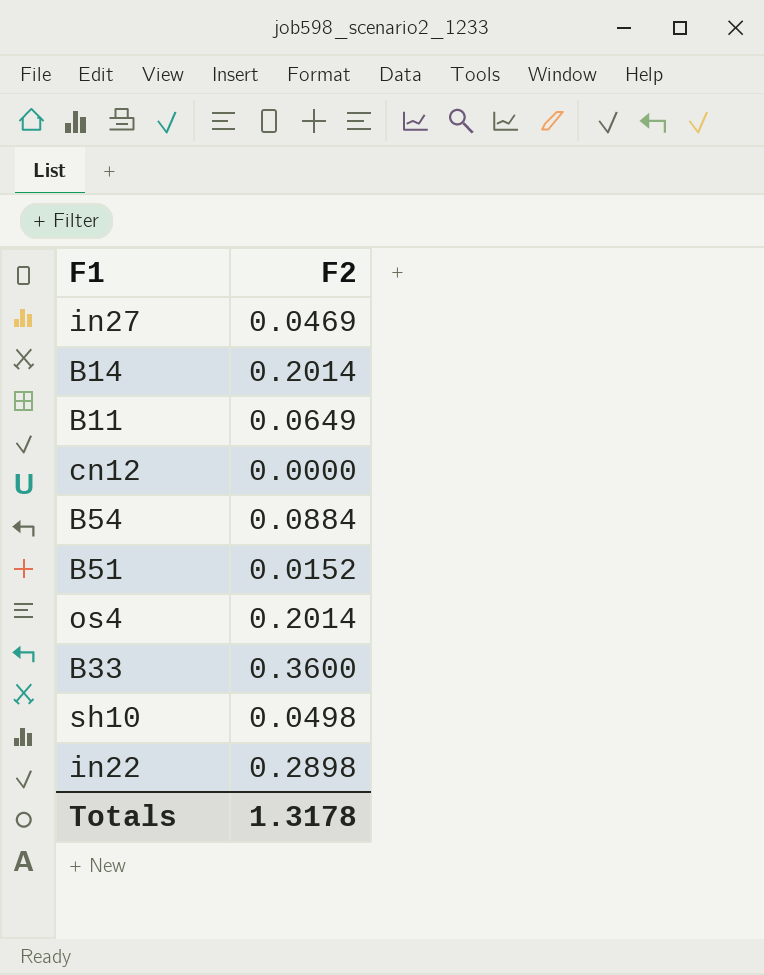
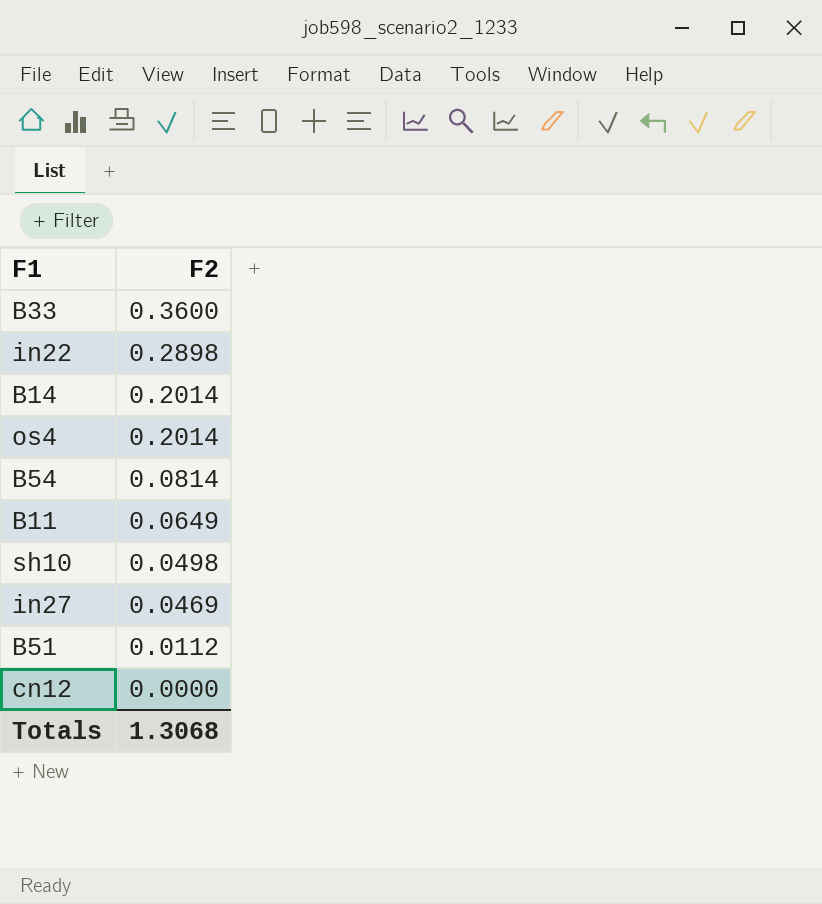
row order: none -> F2 descending
B54 | F2: 0.0884 -> 0.0814
B51 | F2: 0.0152 -> 0.0112
Totals | F2: 1.3178 -> 1.3068

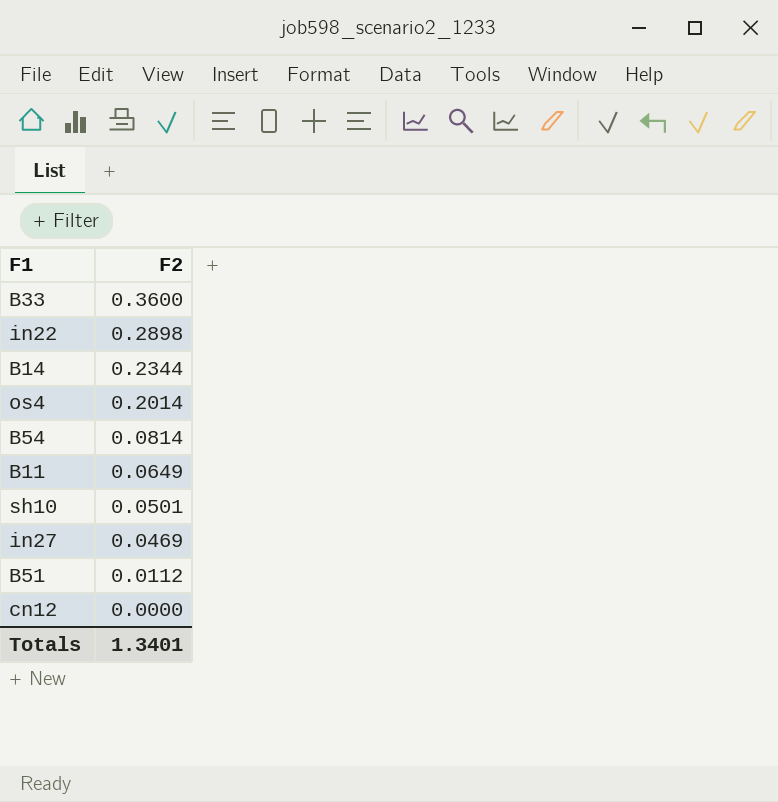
B14 | F2: 0.2014 -> 0.2344
sh10 | F2: 0.0498 -> 0.0501
Totals | F2: 1.3068 -> 1.3401

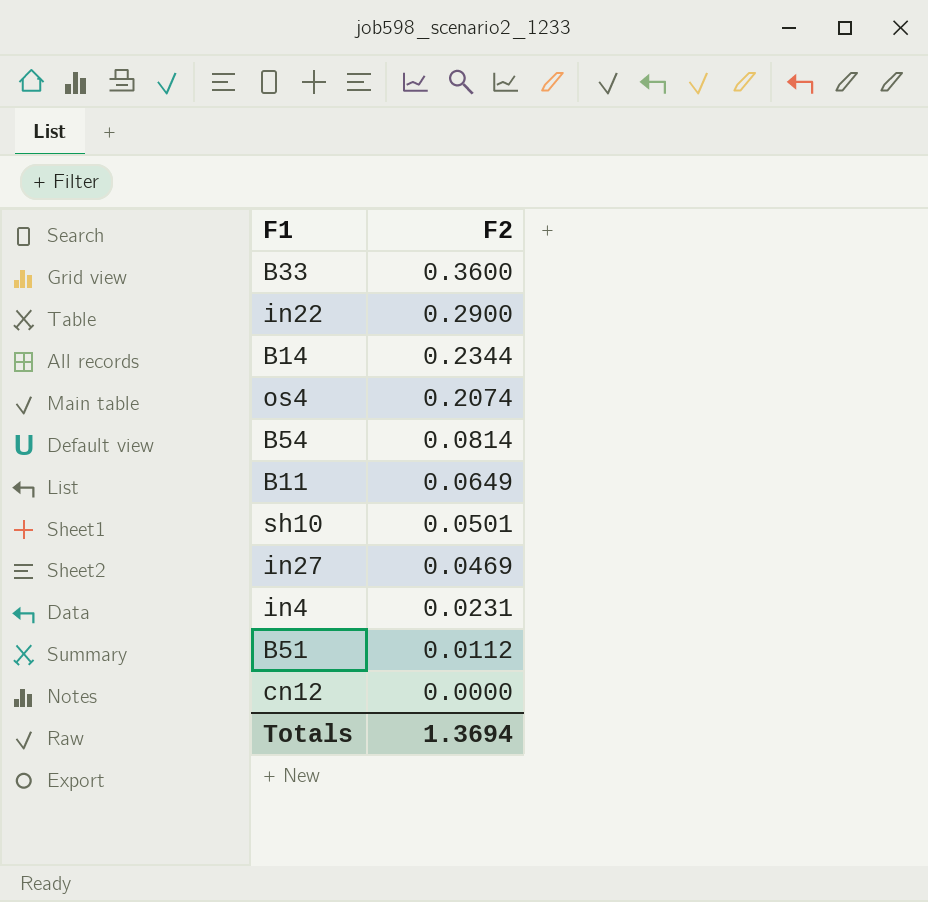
in22 | F2: 0.2898 -> 0.2900
os4 | F2: 0.2014 -> 0.2074
row in4: none -> 0.0231
Totals | F2: 1.3401 -> 1.3694

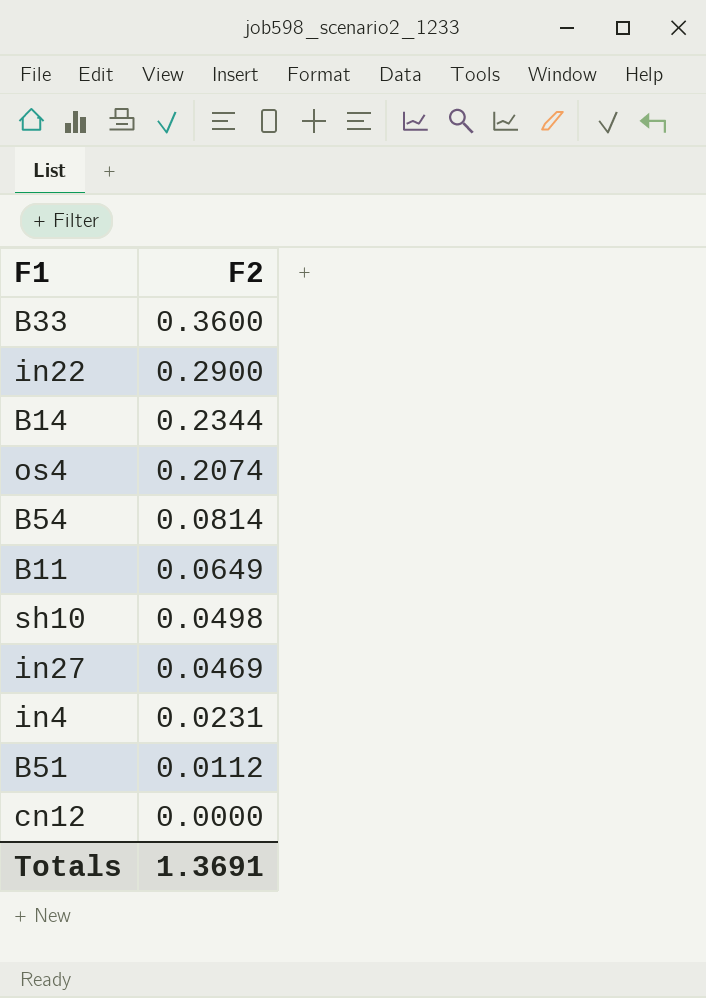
sh10 | F2: 0.0501 -> 0.0498
Totals | F2: 1.3694 -> 1.3691

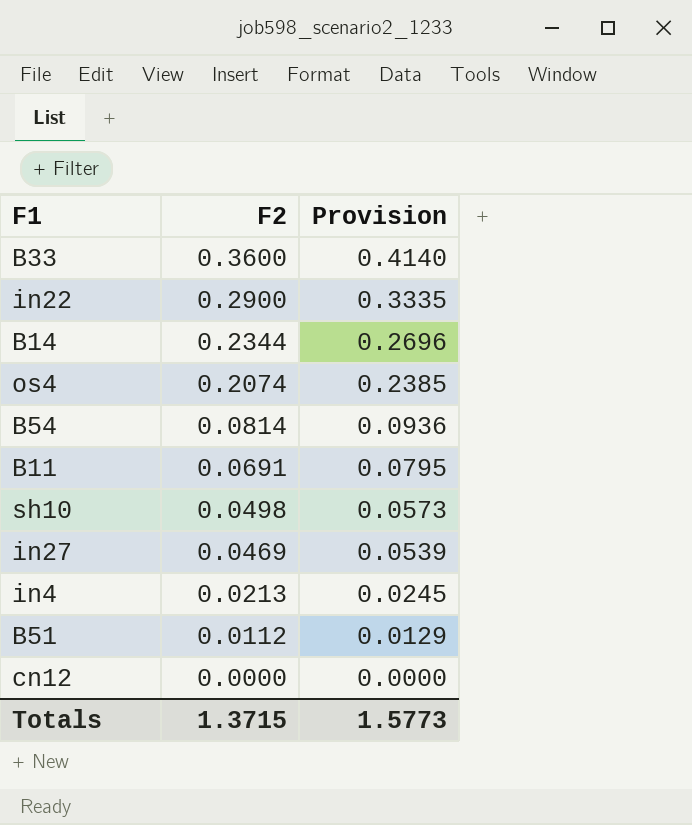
column Provision | formula: none -> [F2] * 1.15
B11 | F2: 0.0649 -> 0.0691
in4 | F2: 0.0231 -> 0.0213
Totals | F2: 1.3691 -> 1.3715

